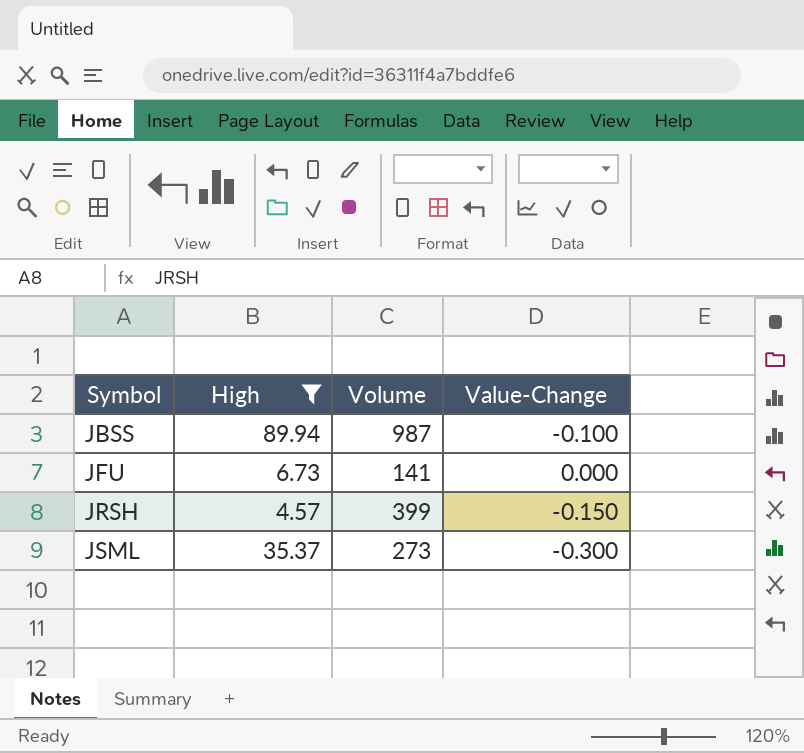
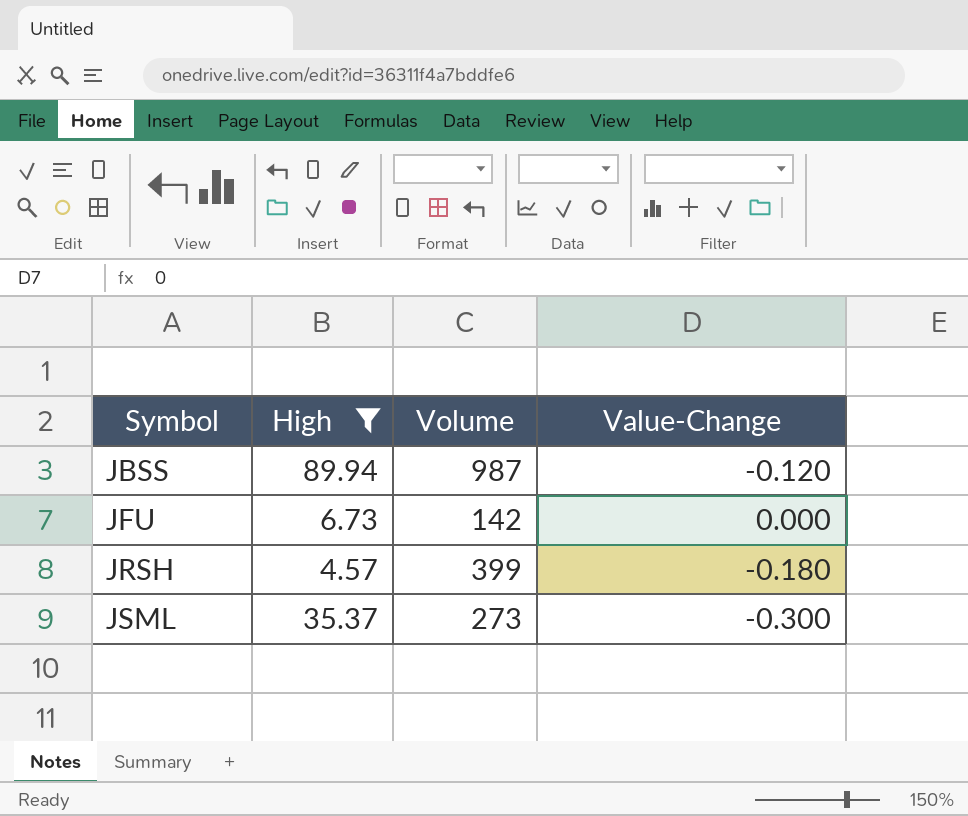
JBSS | Value-Change: -0.100 -> -0.120
JFU | Volume: 141 -> 142
JRSH | Value-Change: -0.150 -> -0.180

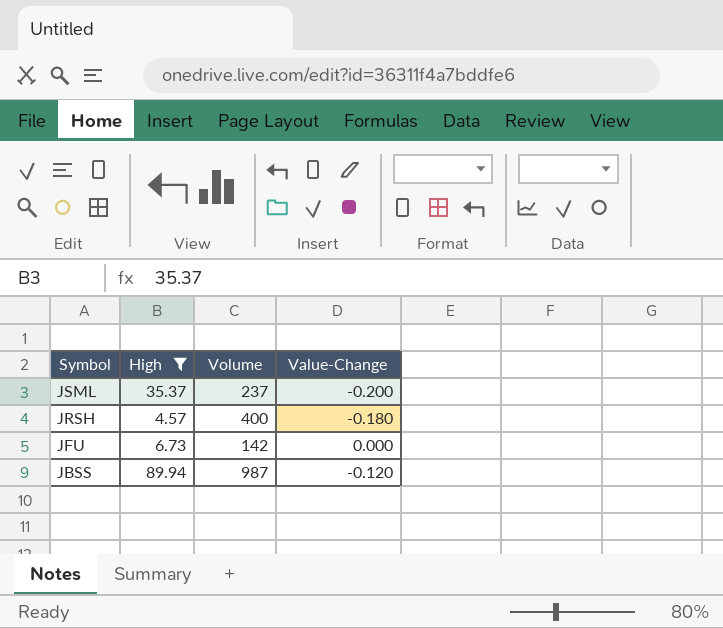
row order: Symbol ascending -> Symbol descending
JSML | Volume: 273 -> 237
JSML | Value-Change: -0.300 -> -0.200
JRSH | Volume: 399 -> 400

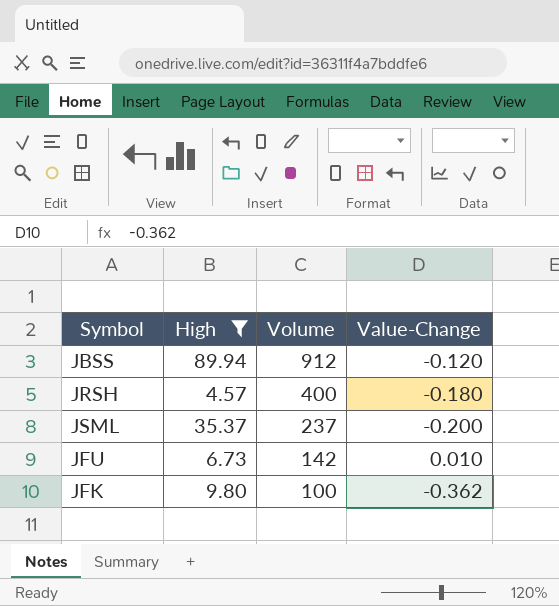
row order: Symbol descending -> Volume descending
JBSS | Volume: 987 -> 912
JFU | Value-Change: 0.000 -> 0.010
row JFK: none -> 9.80 | 100 | -0.362

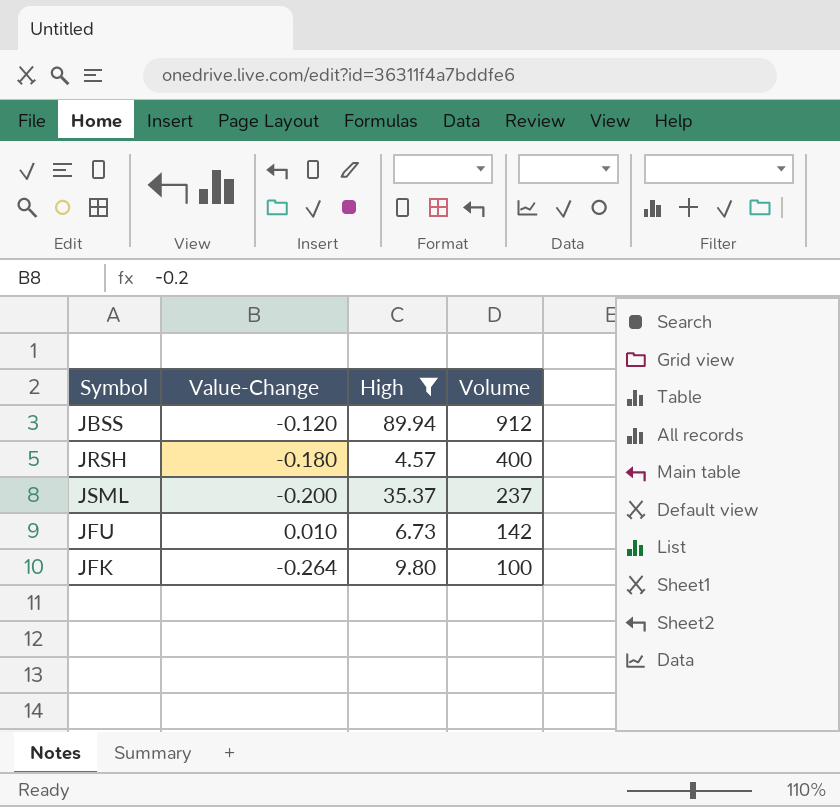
column Value-Change | position: 4 -> 2
JFK | Value-Change: -0.362 -> -0.264

